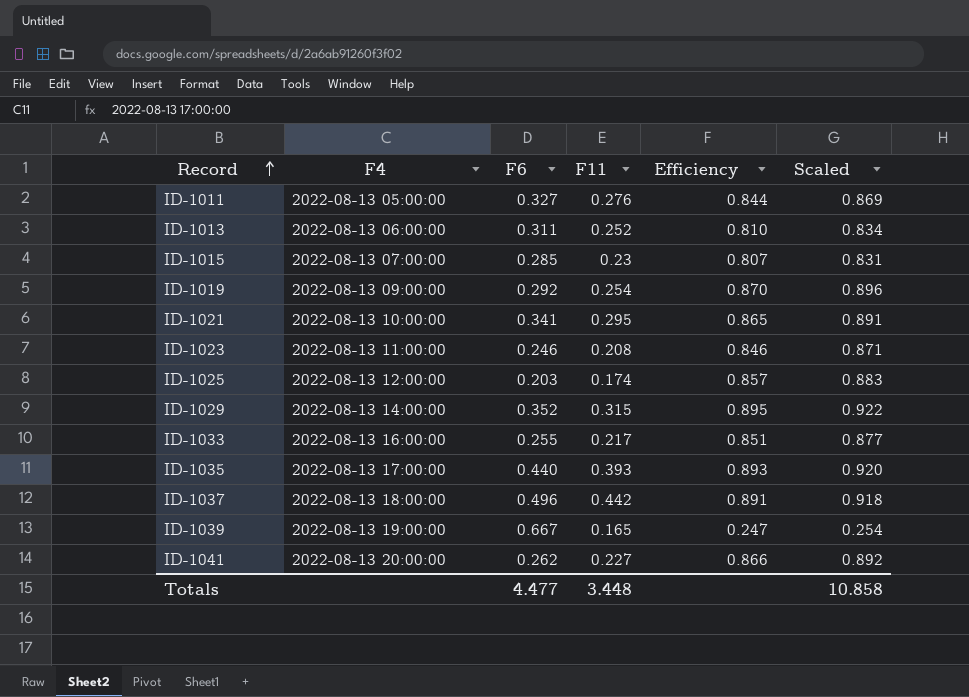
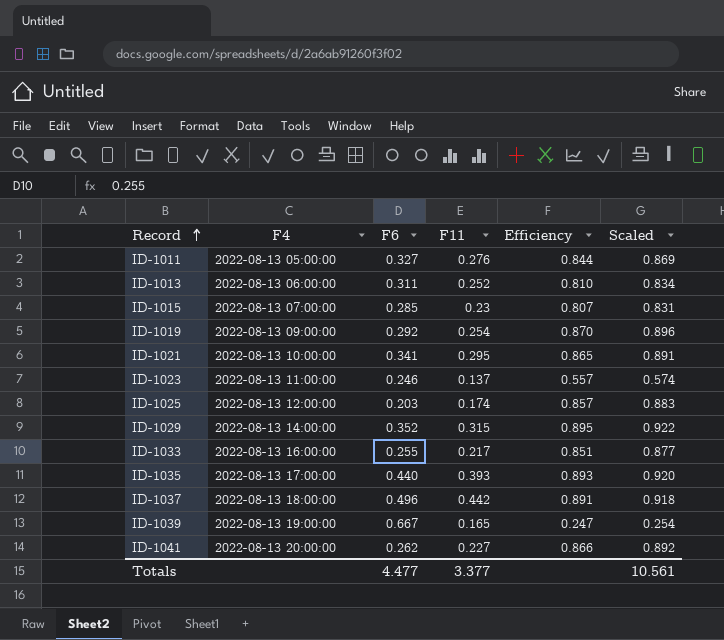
ID-1023 | F11: 0.208 -> 0.137
ID-1023 | Efficiency: 0.846 -> 0.557
ID-1023 | Scaled: 0.871 -> 0.574
Totals | F11: 3.448 -> 3.377
Totals | Scaled: 10.858 -> 10.561

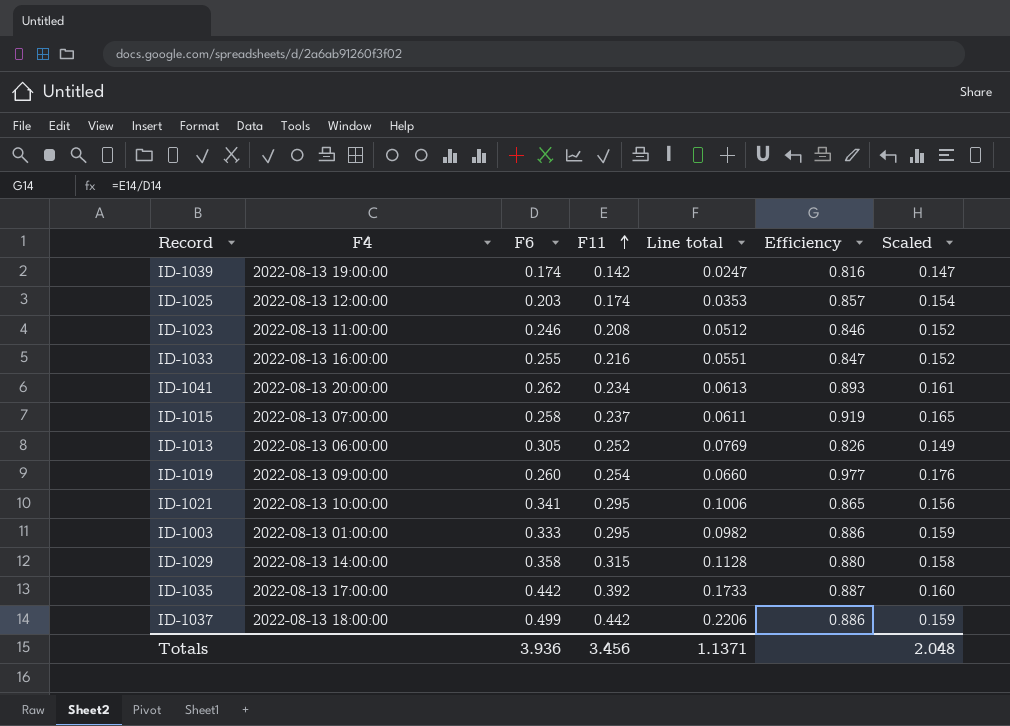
row order: Record ascending -> F11 ascending
column Line total | formula: none -> [F6] * [F11]
column Scaled | formula: [Efficiency] * 1.03 -> [Efficiency] * 0.18
row ID-1011: 2022-08-13 05:00:00 | 0.327 | 0.276 | 0.844 | 0.869 -> none
ID-1039 | F6: 0.667 -> 0.174
ID-1039 | F11: 0.165 -> 0.142
ID-1039 | Efficiency: 0.247 -> 0.816
ID-1023 | F11: 0.137 -> 0.208
ID-1023 | Efficiency: 0.557 -> 0.846
ID-1033 | F11: 0.217 -> 0.216
ID-1033 | Efficiency: 0.851 -> 0.847
ID-1041 | F11: 0.227 -> 0.234
ID-1041 | Efficiency: 0.866 -> 0.893
ID-1015 | F6: 0.285 -> 0.258
ID-1015 | F11: 0.23 -> 0.237
ID-1015 | Efficiency: 0.807 -> 0.919
ID-1013 | F6: 0.311 -> 0.305
ID-1013 | Efficiency: 0.810 -> 0.826
ID-1019 | F6: 0.292 -> 0.260
ID-1019 | Efficiency: 0.870 -> 0.977
row ID-1003: none -> 2022-08-13 01:00:00 | 0.333 | 0.295 | 0.0982 | 0.886 | 0.159
ID-1029 | F6: 0.352 -> 0.358
ID-1029 | Efficiency: 0.895 -> 0.880
ID-1035 | F6: 0.440 -> 0.442
ID-1035 | F11: 0.393 -> 0.392
ID-1035 | Efficiency: 0.893 -> 0.887
ID-1037 | F6: 0.496 -> 0.499
ID-1037 | Efficiency: 0.891 -> 0.886
Totals | F6: 4.477 -> 3.936
Totals | F11: 3.377 -> 3.456
Totals | Scaled: 10.561 -> 2.048

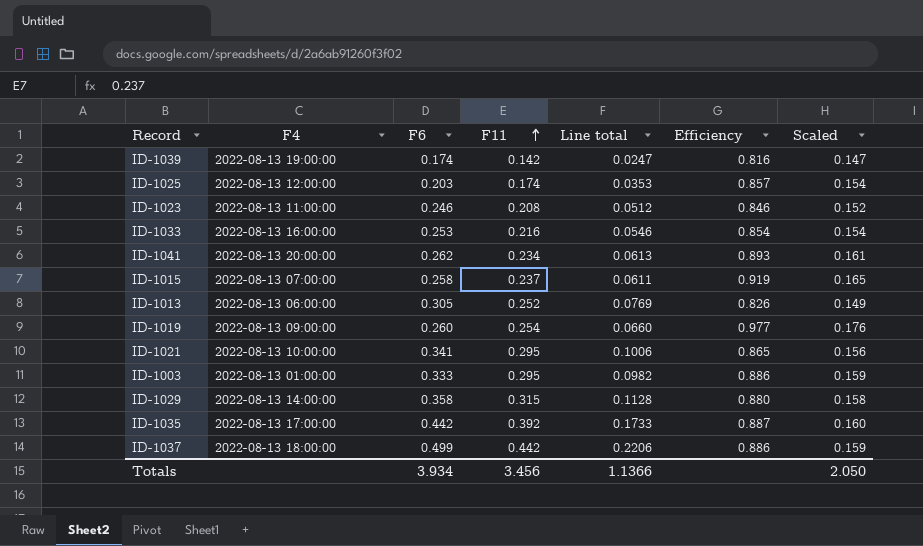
ID-1033 | F6: 0.255 -> 0.253
ID-1033 | Line total: 0.0551 -> 0.0546
ID-1033 | Efficiency: 0.847 -> 0.854
ID-1033 | Scaled: 0.152 -> 0.154
Totals | F6: 3.936 -> 3.934
Totals | Line total: 1.1371 -> 1.1366
Totals | Scaled: 2.048 -> 2.050

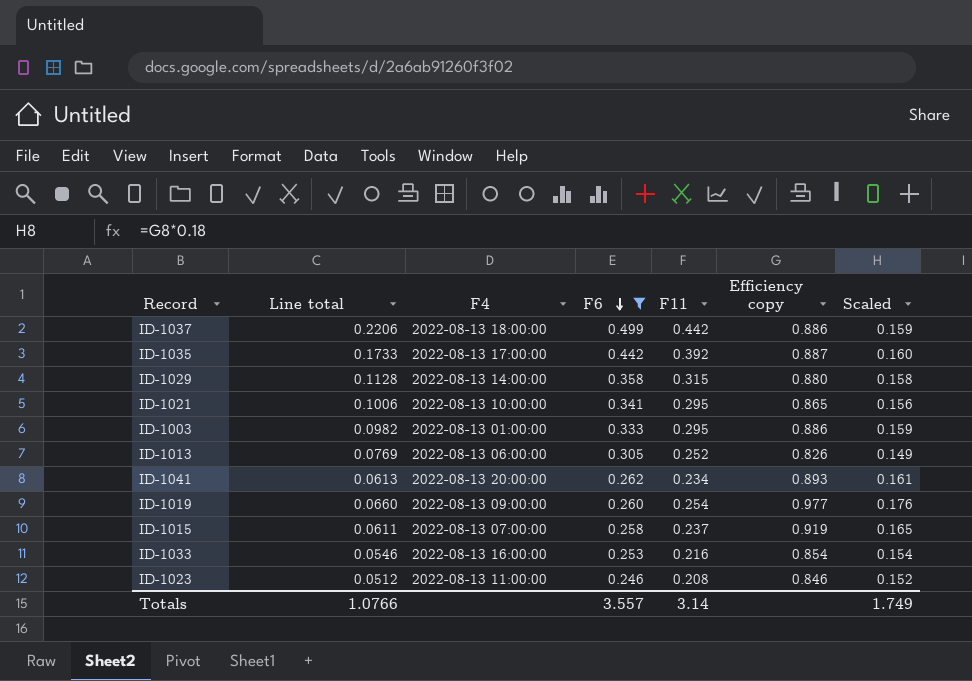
filter: none -> F6 >= 0.246
row order: F11 ascending -> F6 descending
column Line total | position: 5 -> 2
column name: Efficiency -> Efficiency copy
Totals | Line total: 1.1366 -> 1.0766
Totals | F6: 3.934 -> 3.557
Totals | F11: 3.456 -> 3.14
Totals | Scaled: 2.050 -> 1.749

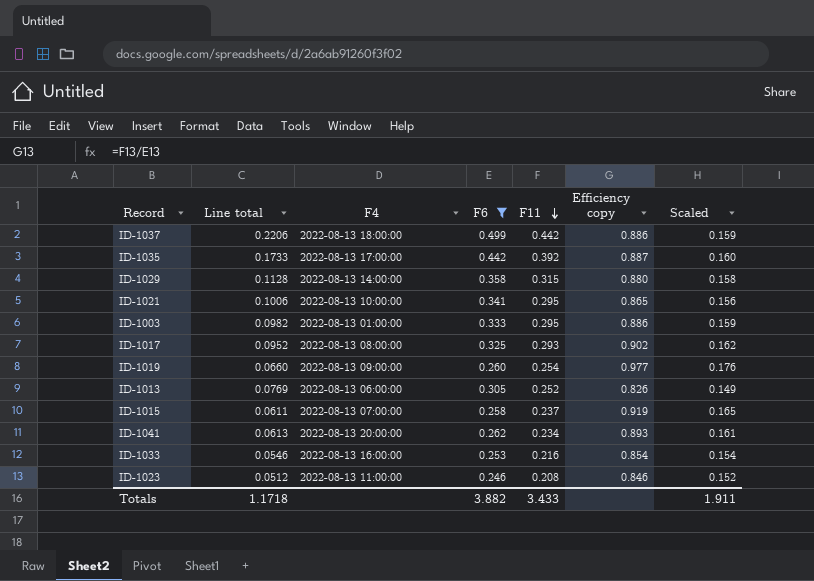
row order: F6 descending -> F11 descending
row ID-1017: none -> 0.0952 | 2022-08-13 08:00:00 | 0.325 | 0.293 | 0.902 | 0.162
Totals | Line total: 1.0766 -> 1.1718
Totals | F6: 3.557 -> 3.882
Totals | F11: 3.14 -> 3.433
Totals | Scaled: 1.749 -> 1.911

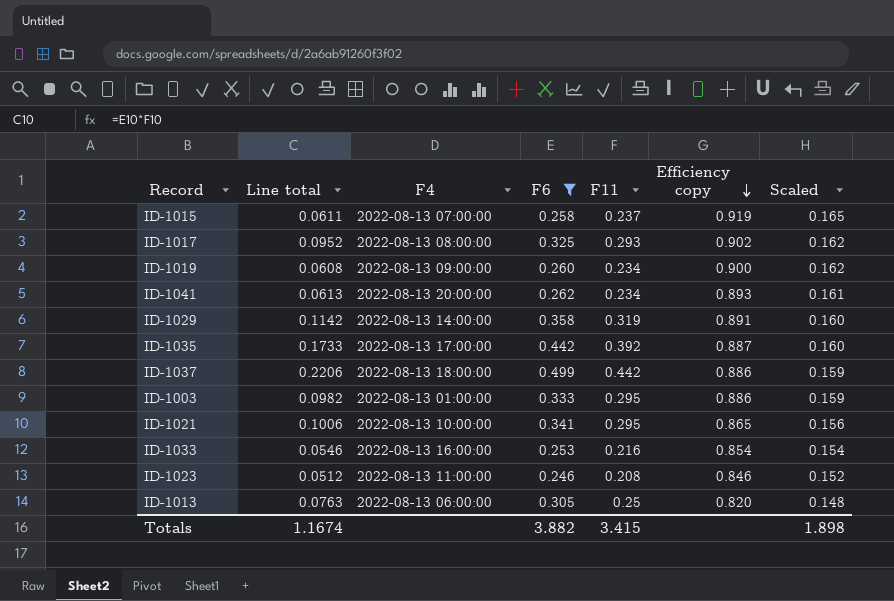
row order: F11 descending -> Efficiency copy descending
ID-1019 | Line total: 0.0660 -> 0.0608
ID-1019 | F11: 0.254 -> 0.234
ID-1019 | Efficiency copy: 0.977 -> 0.900
ID-1019 | Scaled: 0.176 -> 0.162
ID-1029 | Line total: 0.1128 -> 0.1142
ID-1029 | F11: 0.315 -> 0.319
ID-1029 | Efficiency copy: 0.880 -> 0.891
ID-1029 | Scaled: 0.158 -> 0.160
ID-1013 | Line total: 0.0769 -> 0.0763
ID-1013 | F11: 0.252 -> 0.25
ID-1013 | Efficiency copy: 0.826 -> 0.820
ID-1013 | Scaled: 0.149 -> 0.148
Totals | Line total: 1.1718 -> 1.1674
Totals | F11: 3.433 -> 3.415
Totals | Scaled: 1.911 -> 1.898

